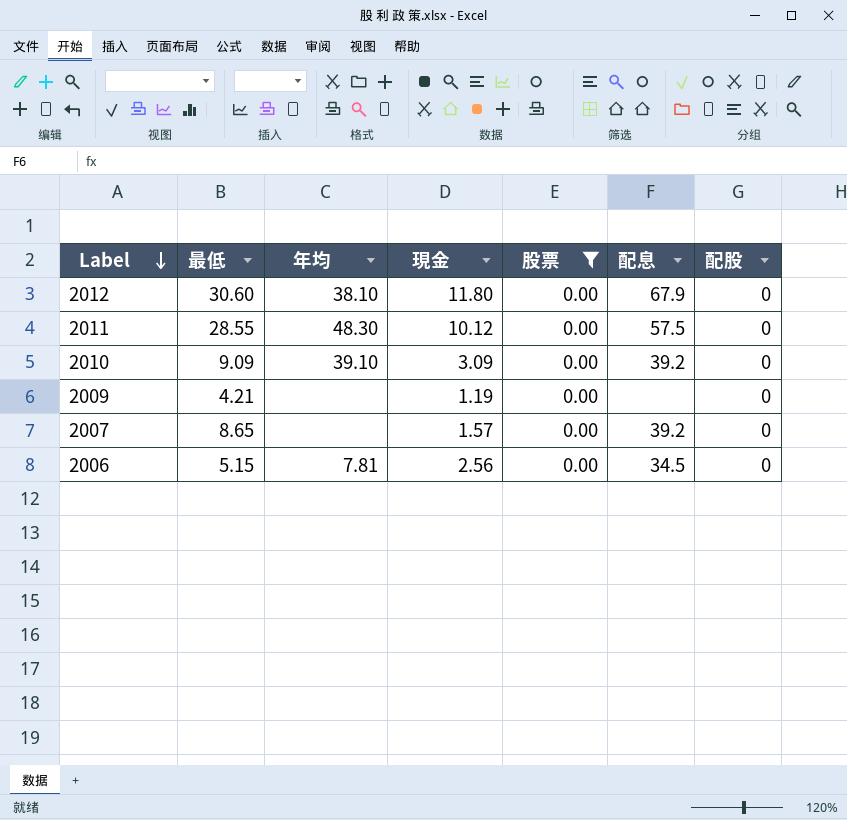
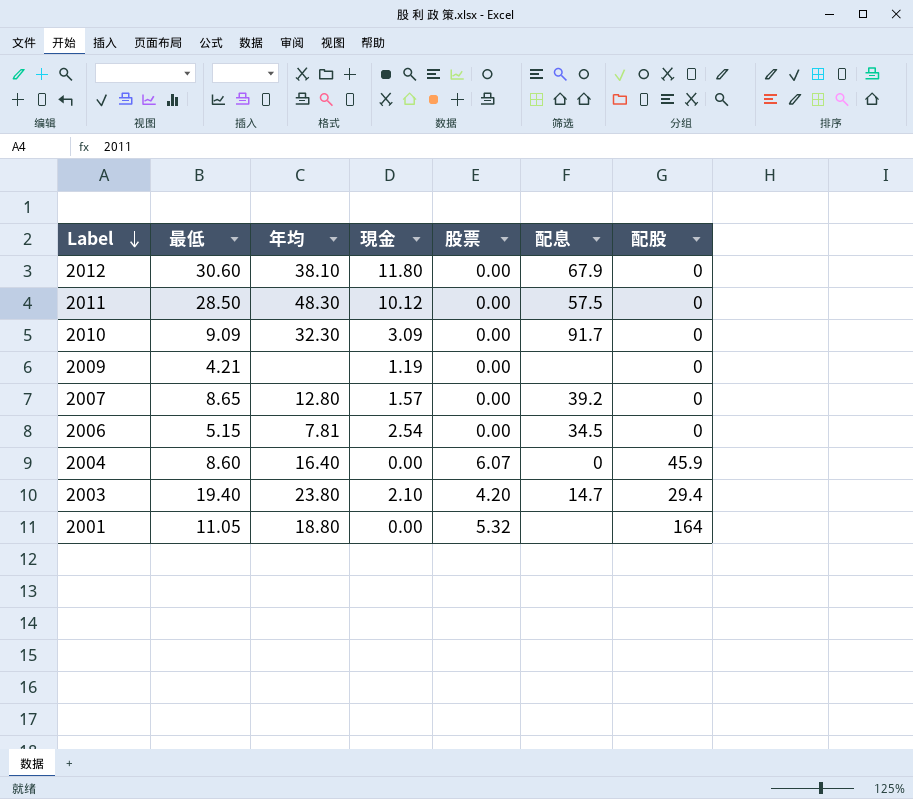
filter: 股票 = 0.00 -> none
2011 | 最低: 28.55 -> 28.50
2010 | 年均: 39.10 -> 32.30
2010 | 配息: 39.2 -> 91.7
2007 | 年均: none -> 12.80
2006 | 現金: 2.56 -> 2.54

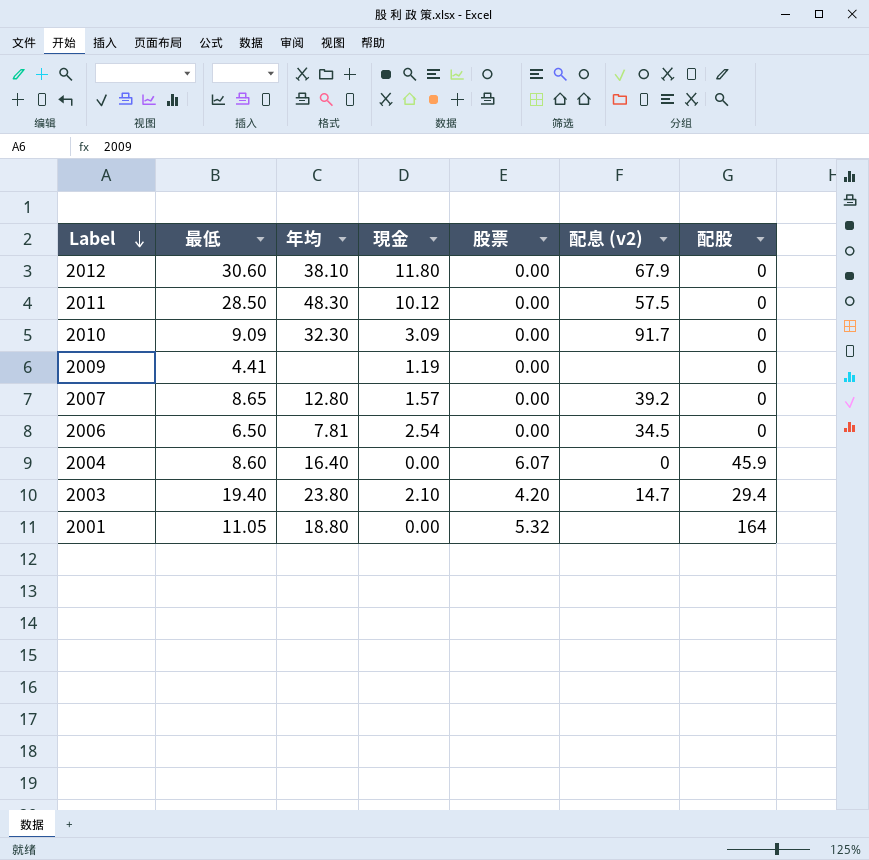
column name: 配息 -> 配息 (v2)
2009 | 最低: 4.21 -> 4.41
2006 | 最低: 5.15 -> 6.50

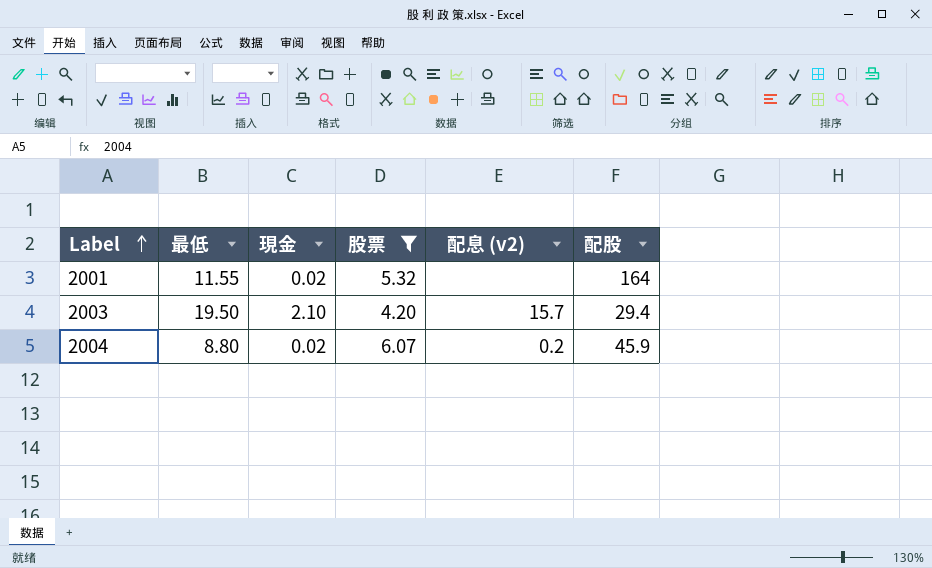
filter: none -> 股票 != 0.00
row order: Label descending -> Label ascending
column 年均 | position: 3 -> none
2001 | 最低: 11.05 -> 11.55
2001 | 現金: 0.00 -> 0.02
2003 | 最低: 19.40 -> 19.50
2003 | 配息 (v2): 14.7 -> 15.7
2004 | 最低: 8.60 -> 8.80
2004 | 現金: 0.00 -> 0.02
2004 | 配息 (v2): 0 -> 0.2

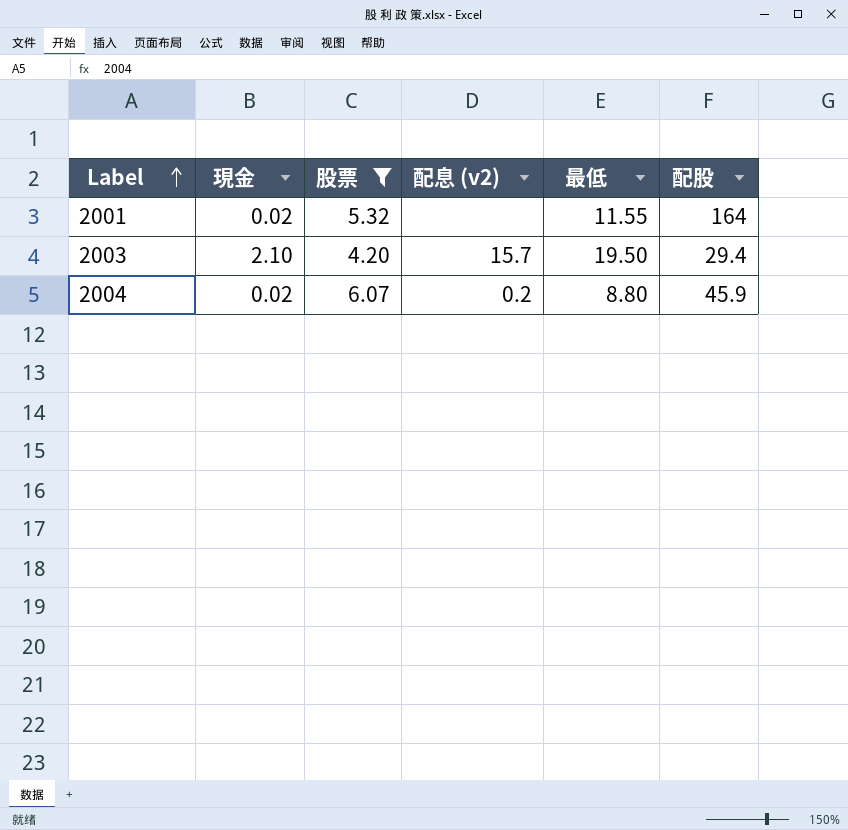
column 最低 | position: 2 -> 5

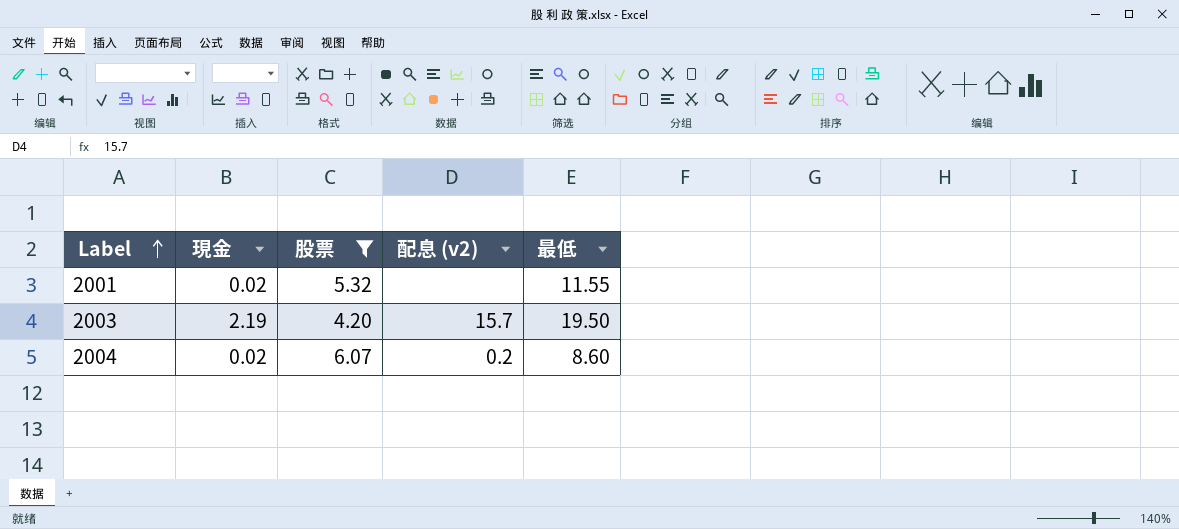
column 配股 | position: 6 -> none
2003 | 現金: 2.10 -> 2.19
2004 | 最低: 8.80 -> 8.60

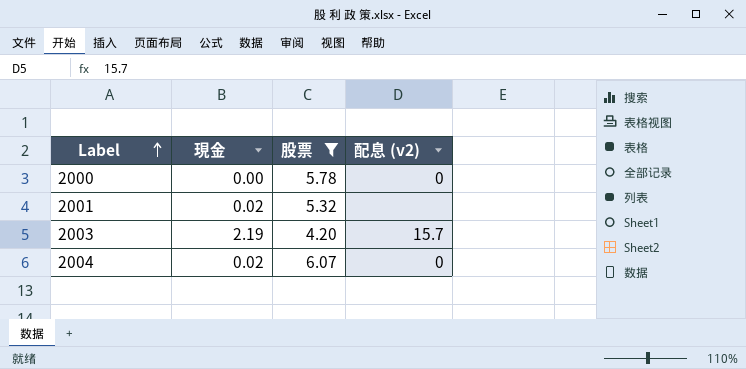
column 最低 | position: 5 -> none
row 2000: none -> 0.00 | 5.78 | 0
2004 | 配息 (v2): 0.2 -> 0

